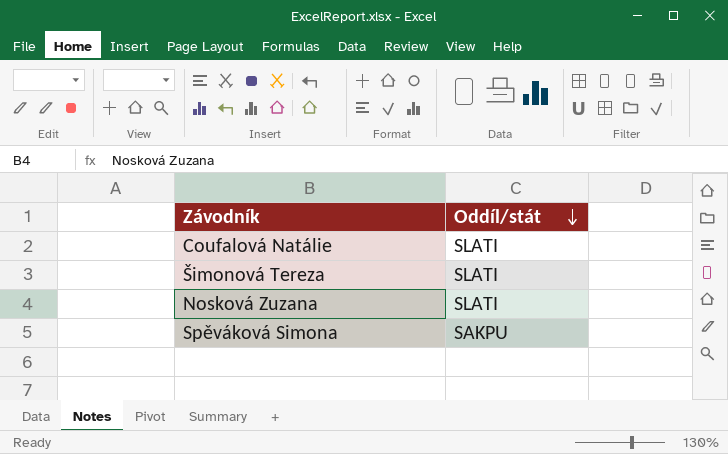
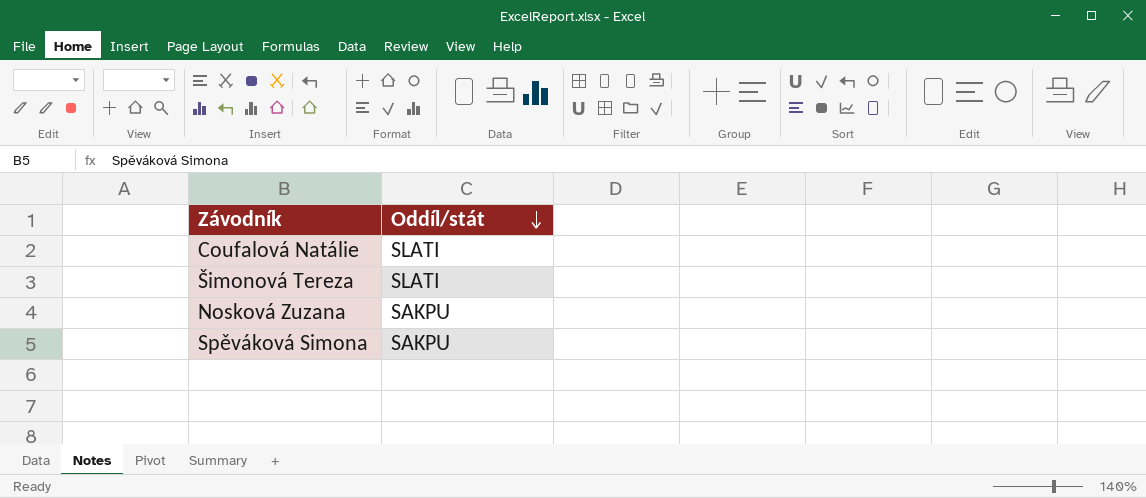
Nosková Zuzana | Oddíl/stát: SLATI -> SAKPU

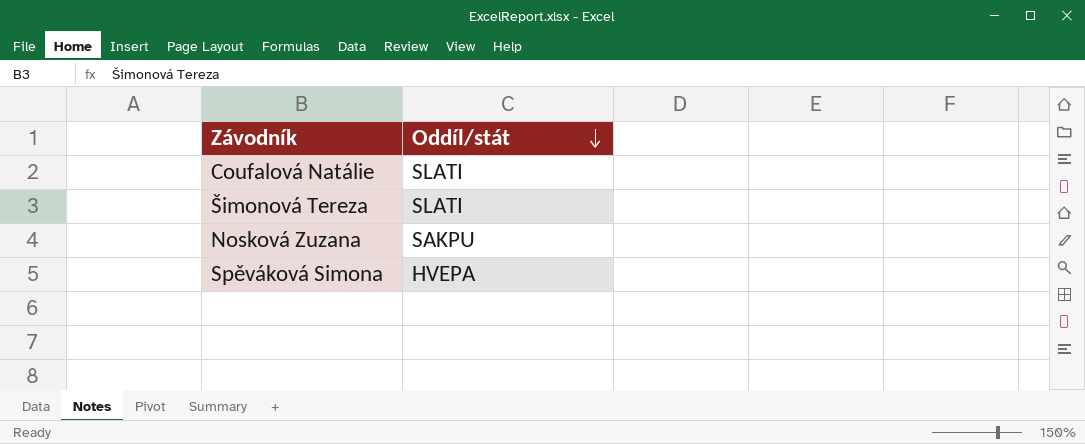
Spěváková Simona | Oddíl/stát: SAKPU -> HVEPA

